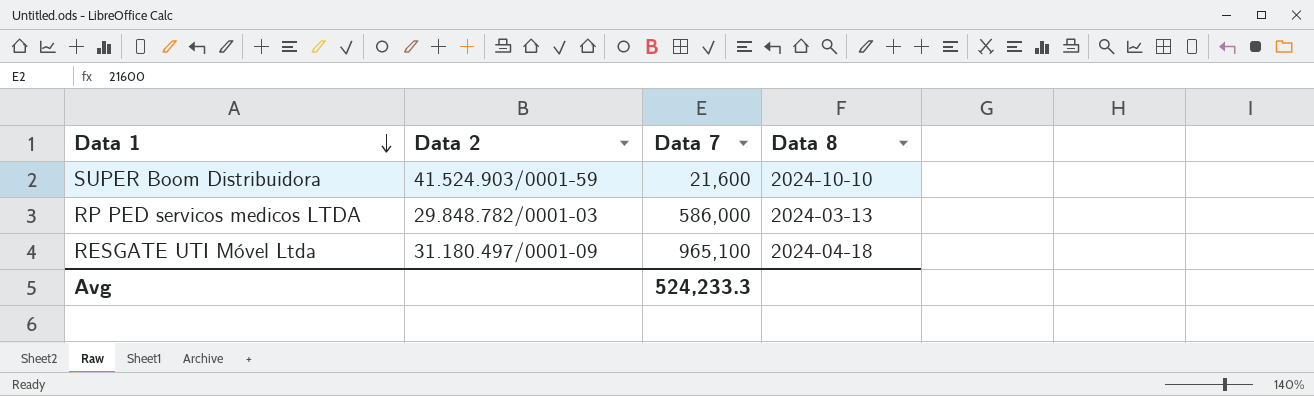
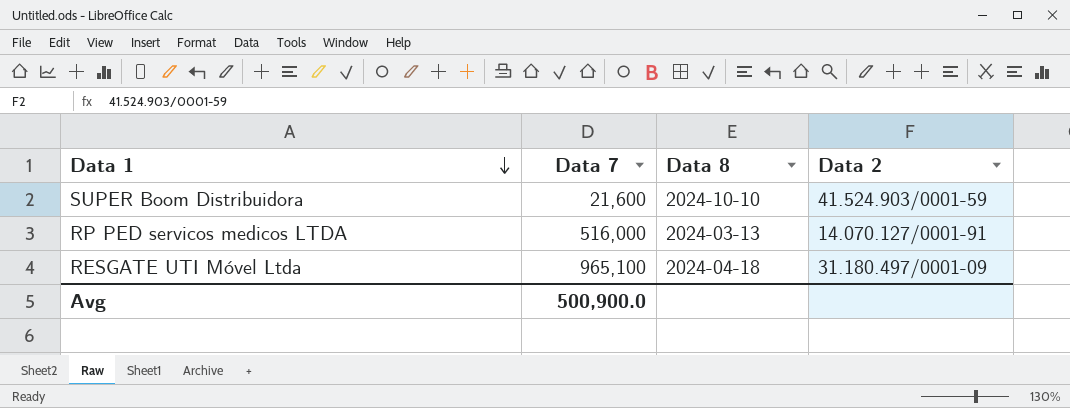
column Data 2 | position: 2 -> 4
RP PED servicos medicos LTDA | Data 7: 586,000 -> 516,000
RP PED servicos medicos LTDA | Data 2: 29.848.782/0001-03 -> 14.070.127/0001-91
Avg | Data 7: 524,233.3 -> 500,900.0

